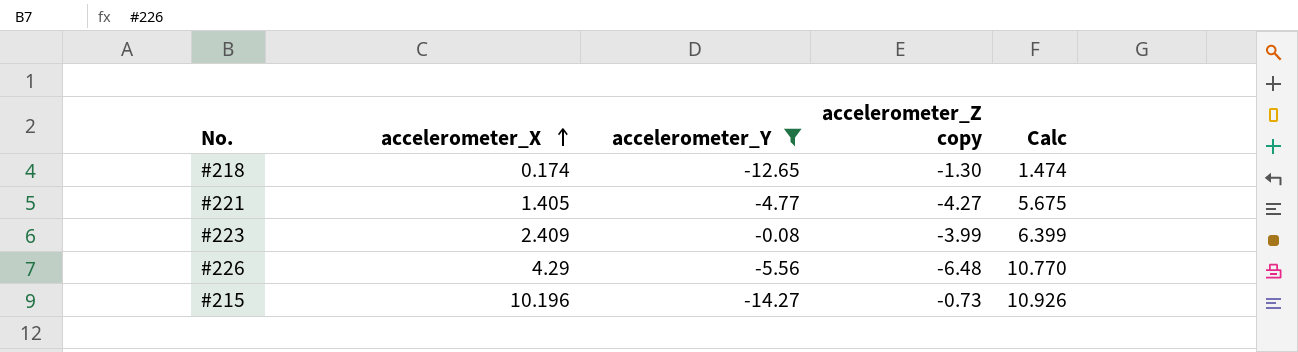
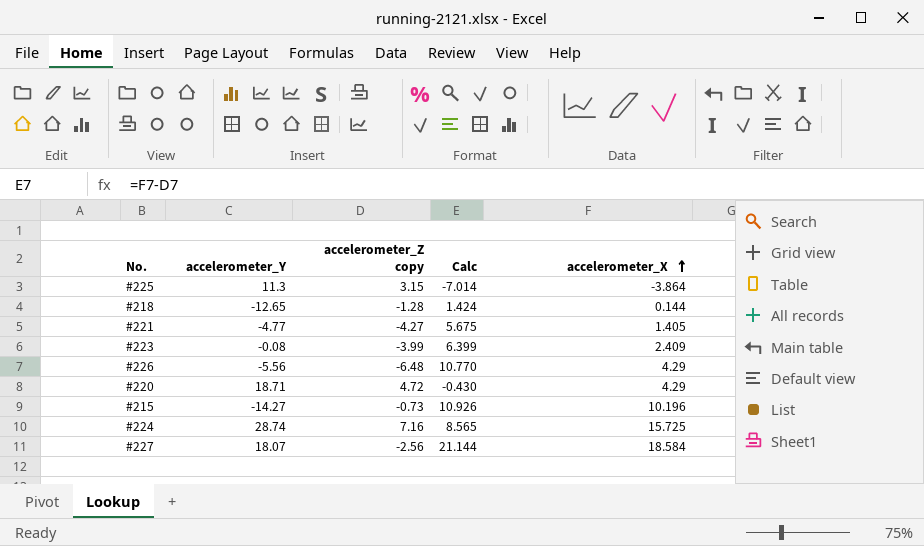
filter: accelerometer_Y <= -0.08 -> none
column accelerometer_X | position: 2 -> 5
#218 | accelerometer_Z copy: -1.30 -> -1.28
#218 | Calc: 1.474 -> 1.424
#218 | accelerometer_X: 0.174 -> 0.144

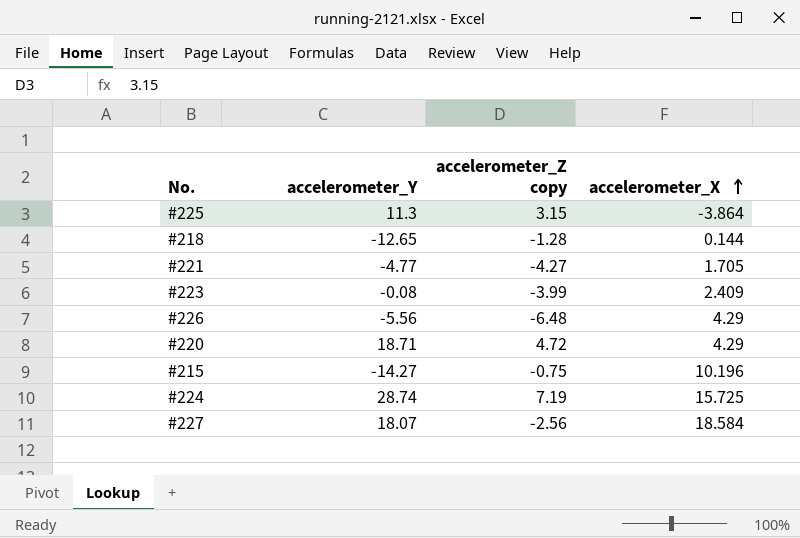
column Calc | formula: [accelerometer_X] - [accelerometer_Z copy] -> none
#221 | accelerometer_X: 1.405 -> 1.705
#215 | accelerometer_Z copy: -0.73 -> -0.75
#224 | accelerometer_Z copy: 7.16 -> 7.19

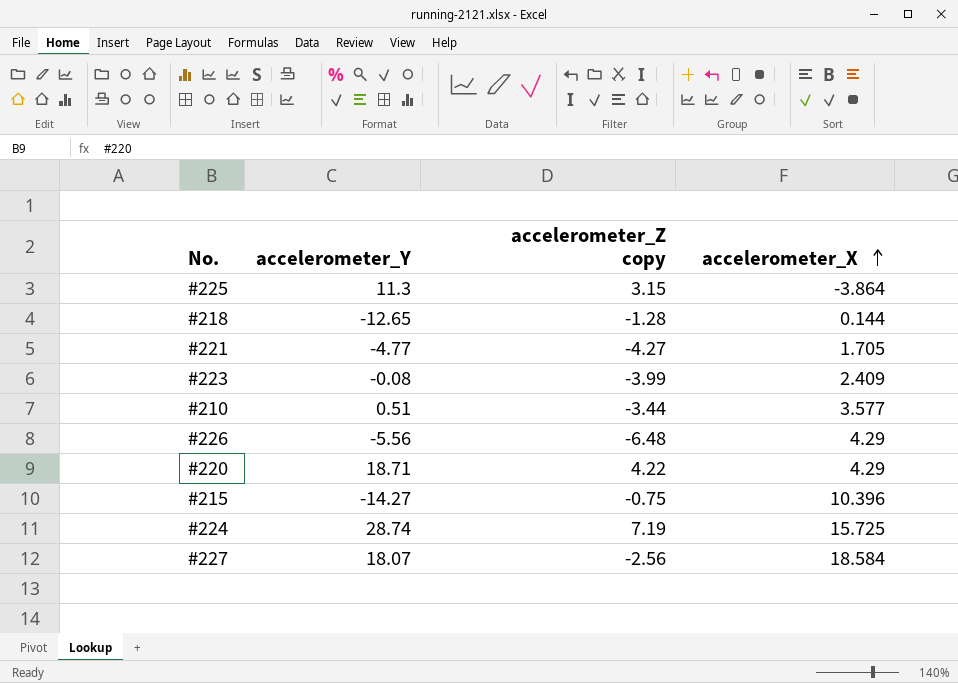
row #210: none -> 0.51 | -3.44 | 3.577
#220 | accelerometer_Z copy: 4.72 -> 4.22
#215 | accelerometer_X: 10.196 -> 10.396

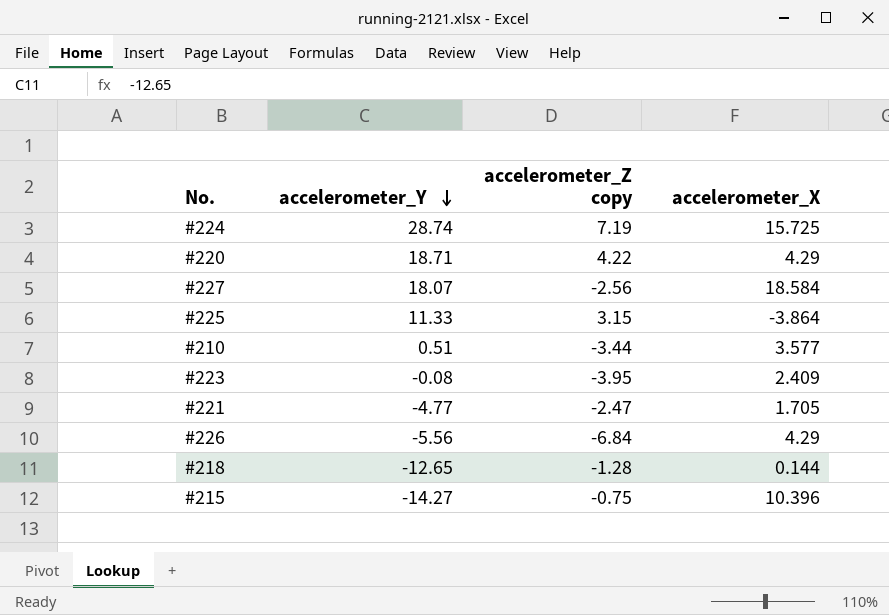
row order: accelerometer_X ascending -> accelerometer_Y descending
#225 | accelerometer_Y: 11.3 -> 11.33
#223 | accelerometer_Z copy: -3.99 -> -3.95
#221 | accelerometer_Z copy: -4.27 -> -2.47
#226 | accelerometer_Z copy: -6.48 -> -6.84

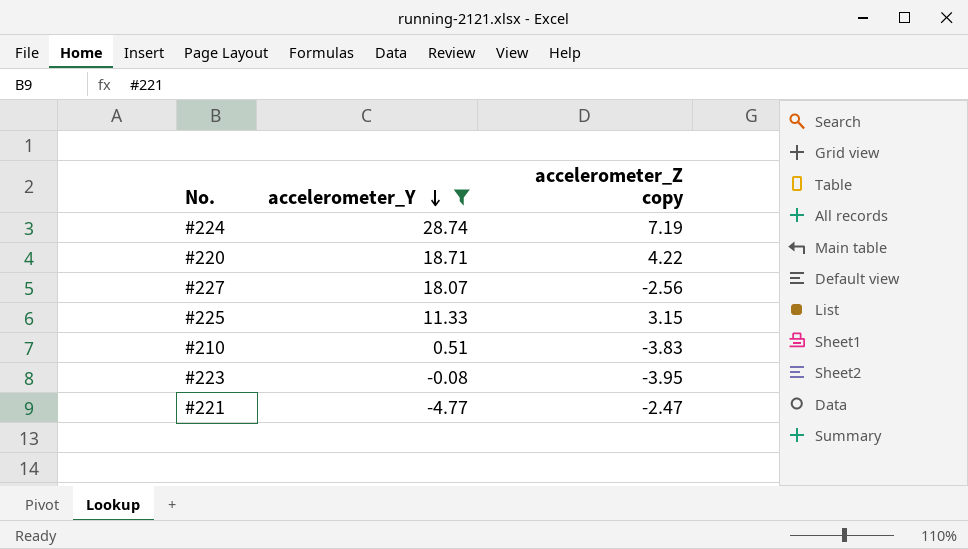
filter: none -> accelerometer_Y >= -4.77
column accelerometer_X | position: 4 -> none
#210 | accelerometer_Z copy: -3.44 -> -3.83

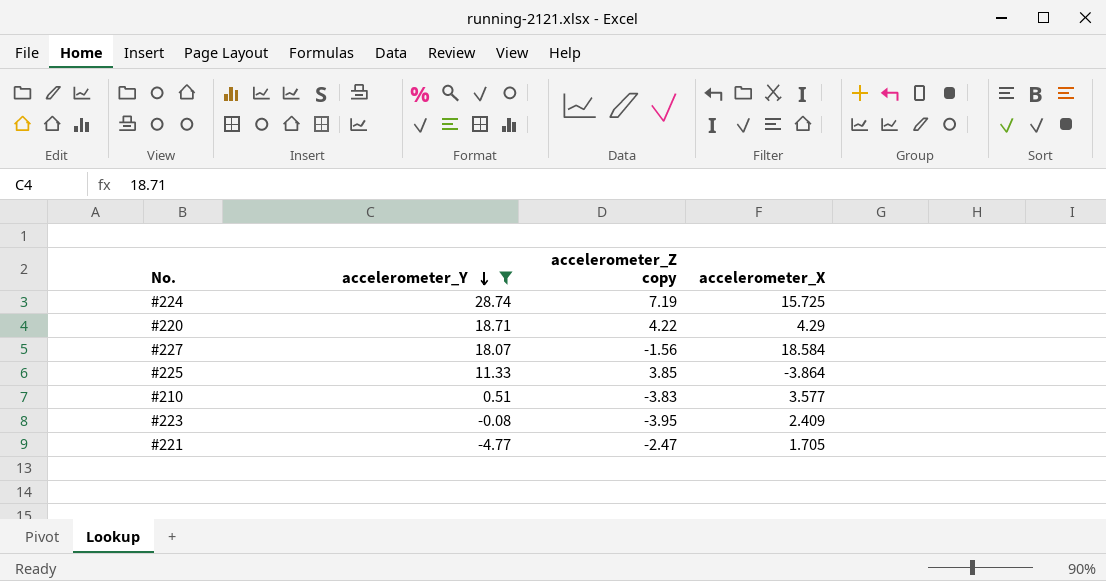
column accelerometer_X | position: none -> 4
#227 | accelerometer_Z copy: -2.56 -> -1.56
#225 | accelerometer_Z copy: 3.15 -> 3.85

